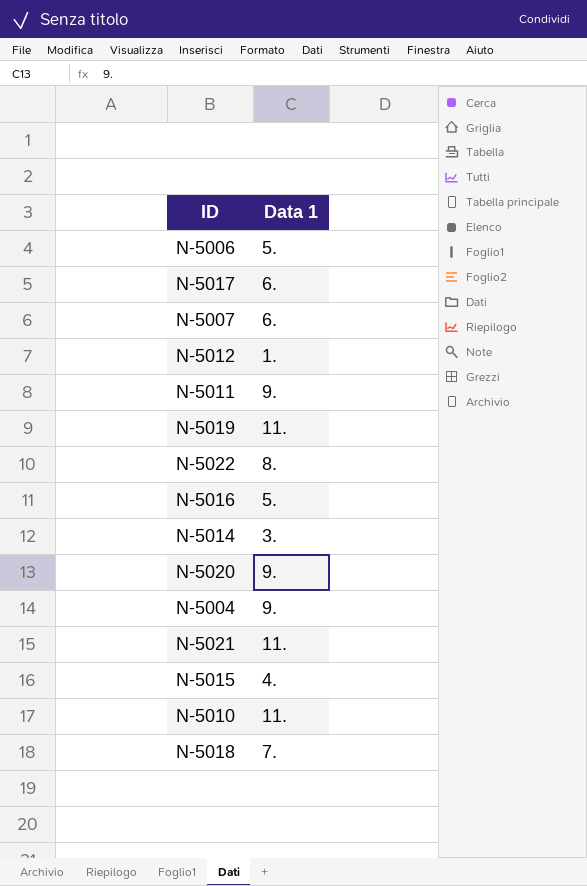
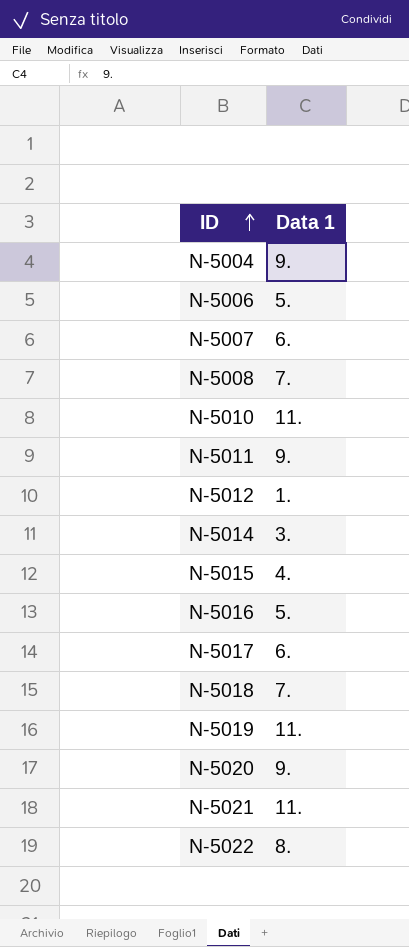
row order: none -> ID ascending
row N-5008: none -> 7.

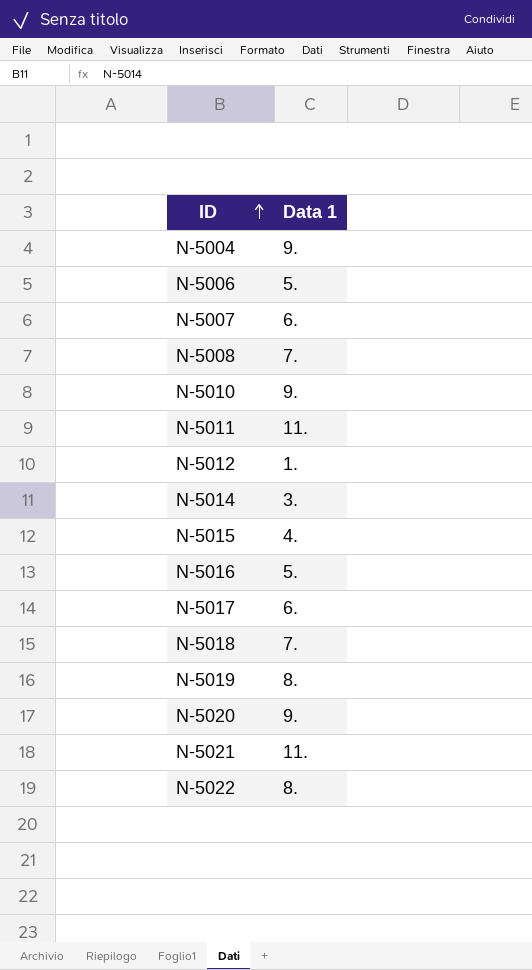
N-5010 | Data 1: 11. -> 9.
N-5011 | Data 1: 9. -> 11.
N-5019 | Data 1: 11. -> 8.

